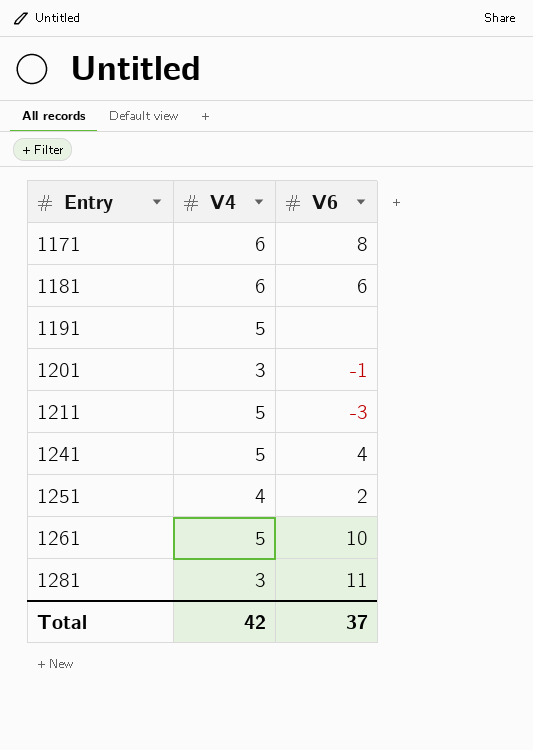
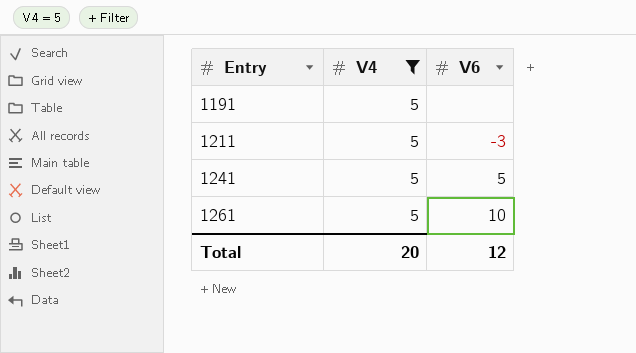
filter: none -> V4 = 5
1241 | V6: 4 -> 5
Total | V4: 42 -> 20
Total | V6: 37 -> 12

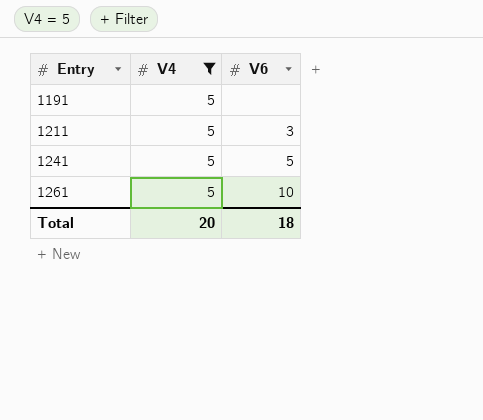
1211 | V6: -3 -> 3
Total | V6: 12 -> 18

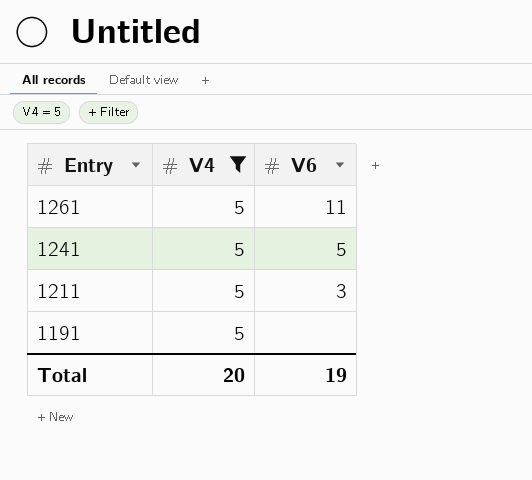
row order: Entry ascending -> Entry descending
1261 | V6: 10 -> 11
Total | V6: 18 -> 19

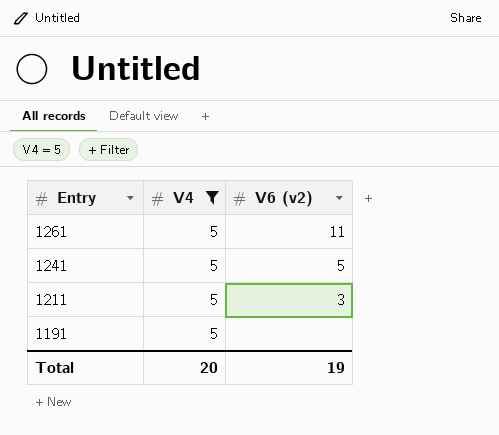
column name: V6 -> V6 (v2)

